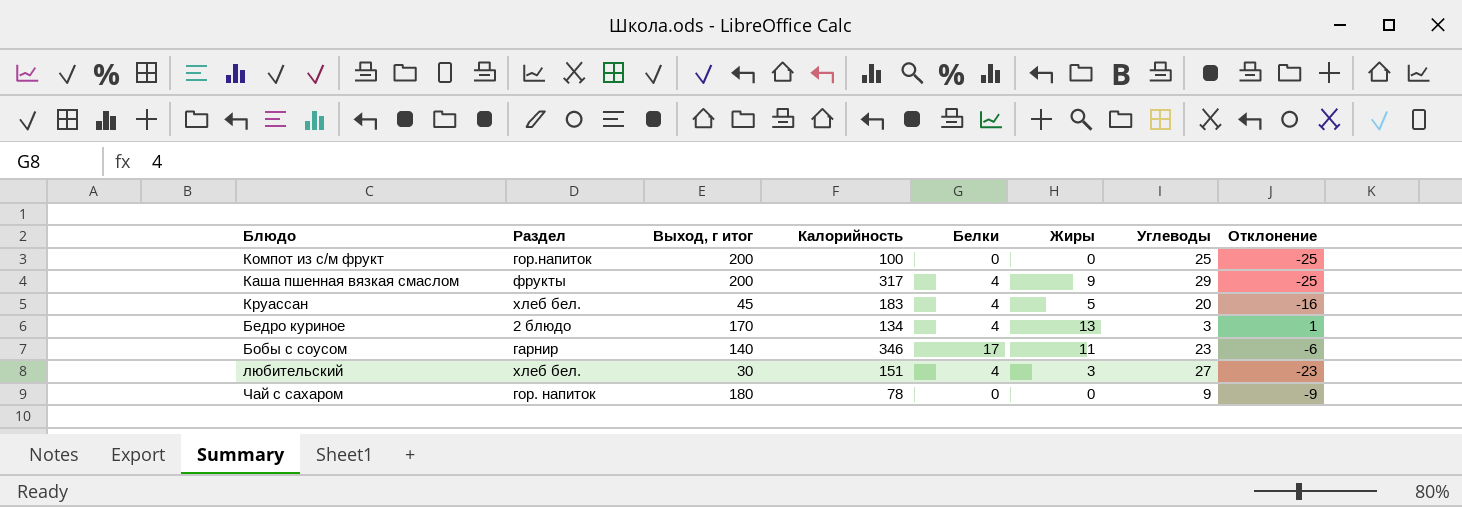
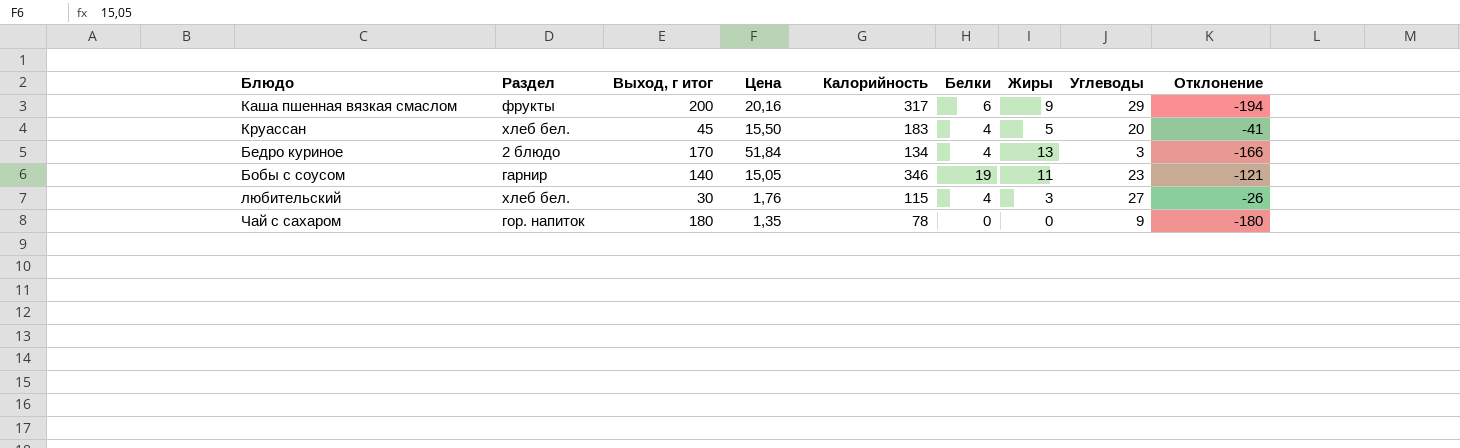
column Цена | position: none -> 4
column Отклонение | formula: [Белки] - [Углеводы] -> [Белки] - [Выход, г итог]
row Компот из с/м фрукт: гор.напиток | 200 | 100 | 0 | 0 | 25 | -25 -> none
Каша пшенная вязкая смаслом | Белки: 4 -> 6
Бобы с соусом | Белки: 17 -> 19
любительский | Калорийность: 151 -> 115

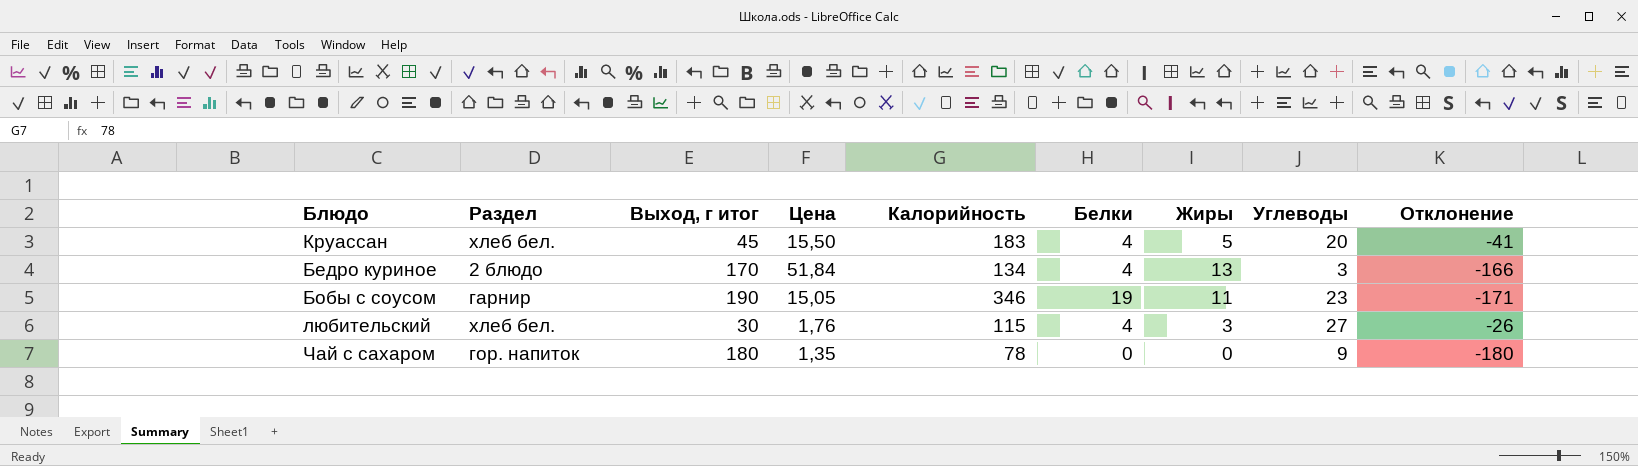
row Каша пшенная вязкая смаслом: фрукты | 200 | 20,16 | 317 | 6 | 9 | 29 | -194 -> none
Бобы с соусом | Выход, г итог: 140 -> 190
Бобы с соусом | Отклонение: -121 -> -171

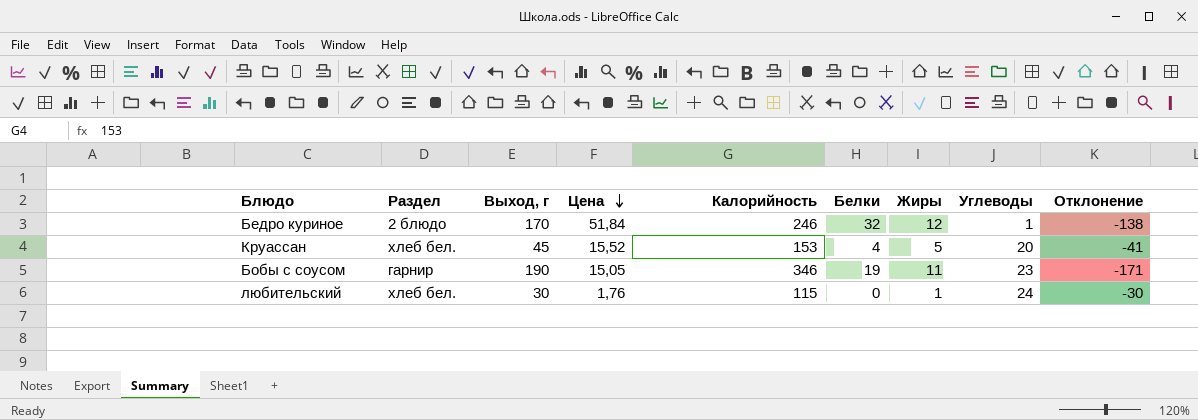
row order: none -> Цена descending
column name: Выход, г итог -> Выход, г
row Чай с сахаром: гор. напиток | 180 | 1,35 | 78 | 0 | 0 | 9 | -180 -> none
Бедро куриное | Калорийность: 134 -> 246
Бедро куриное | Белки: 4 -> 32
Бедро куриное | Жиры: 13 -> 12
Бедро куриное | Углеводы: 3 -> 1
Бедро куриное | Отклонение: -166 -> -138
Круассан | Цена: 15,50 -> 15,52
Круассан | Калорийность: 183 -> 153
любительский | Белки: 4 -> 0
любительский | Жиры: 3 -> 1
любительский | Углеводы: 27 -> 24
любительский | Отклонение: -26 -> -30

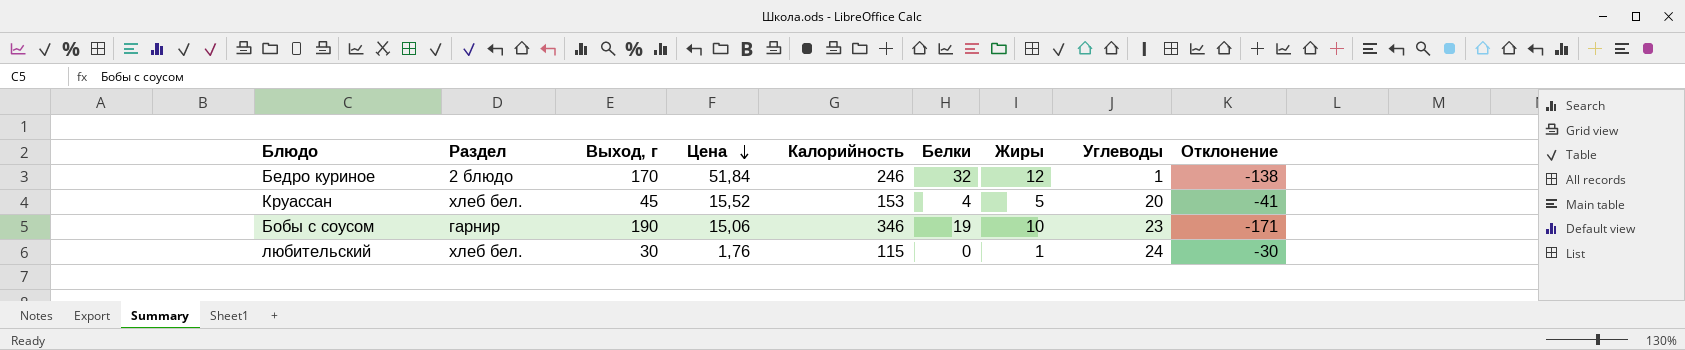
Бобы с соусом | Цена: 15,05 -> 15,06
Бобы с соусом | Жиры: 11 -> 10

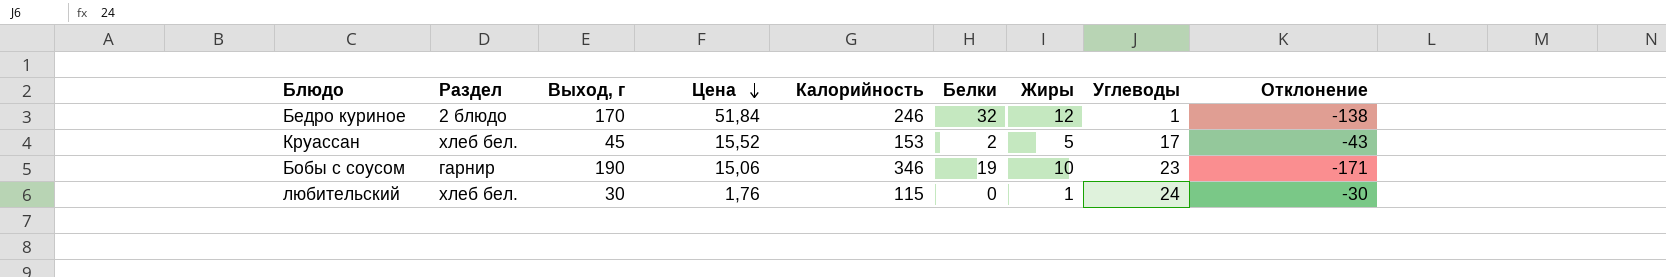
Круассан | Белки: 4 -> 2
Круассан | Углеводы: 20 -> 17
Круассан | Отклонение: -41 -> -43

